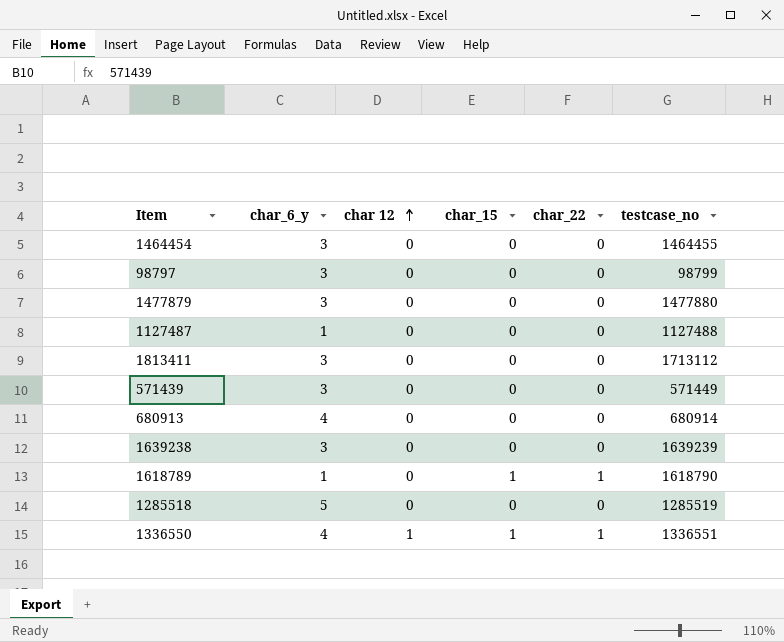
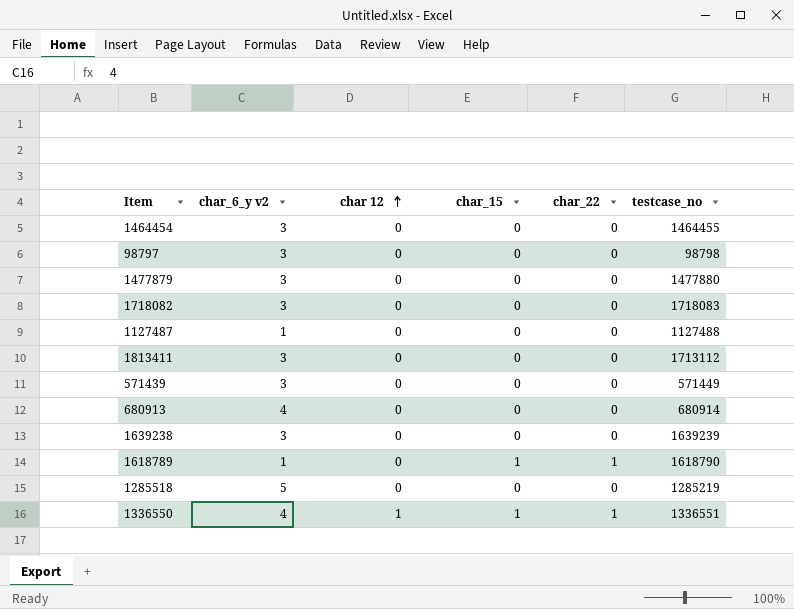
column name: char_6_y -> char_6_y v2
98797 | testcase_no: 98799 -> 98798
row 1718082: none -> 3 | 0 | 0 | 0 | 1718083
1285518 | testcase_no: 1285519 -> 1285219

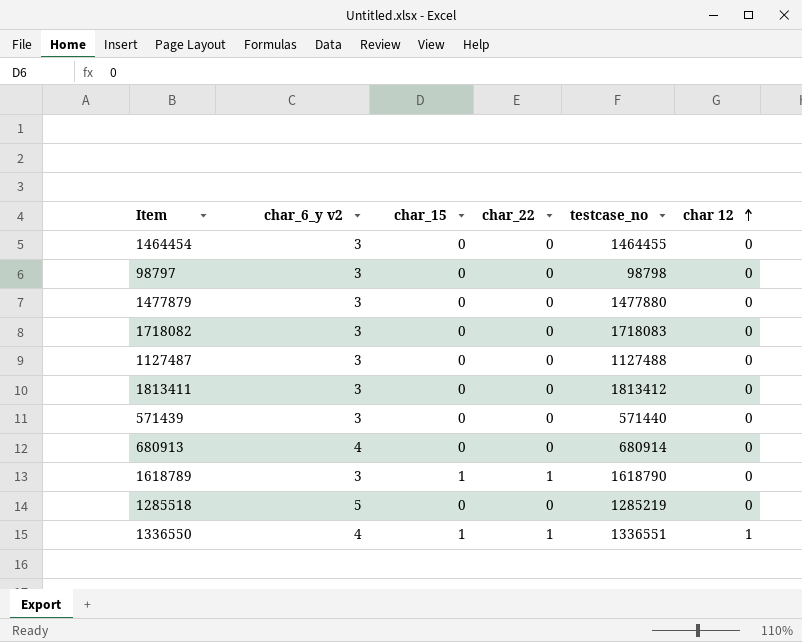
column char 12 | position: 3 -> 6
row 1639238: 3 | 0 | 0 | 0 | 1639239 -> none
1127487 | char_6_y v2: 1 -> 3
1813411 | testcase_no: 1713112 -> 1813412
571439 | testcase_no: 571449 -> 571440
1618789 | char_6_y v2: 1 -> 3

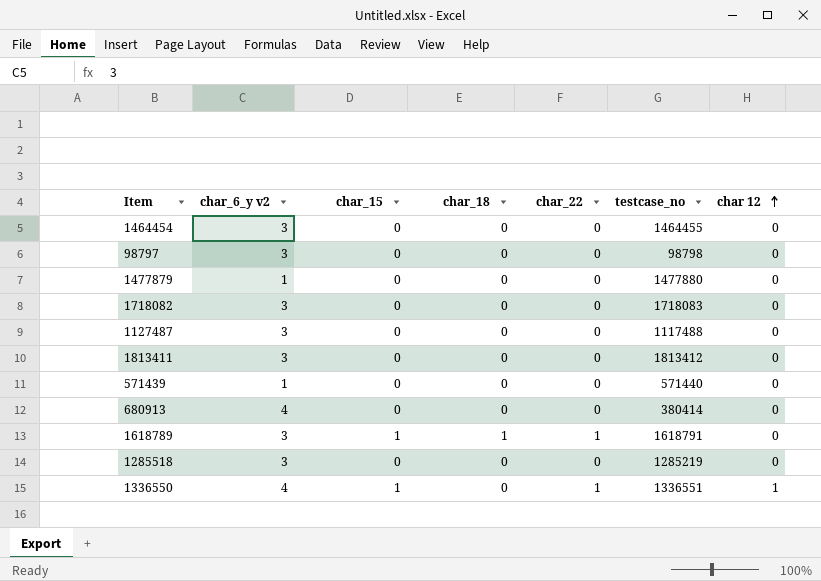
column char_18 | position: none -> 4
1477879 | char_6_y v2: 3 -> 1
1127487 | testcase_no: 1127488 -> 1117488
571439 | char_6_y v2: 3 -> 1
680913 | testcase_no: 680914 -> 380414
1618789 | testcase_no: 1618790 -> 1618791
1285518 | char_6_y v2: 5 -> 3

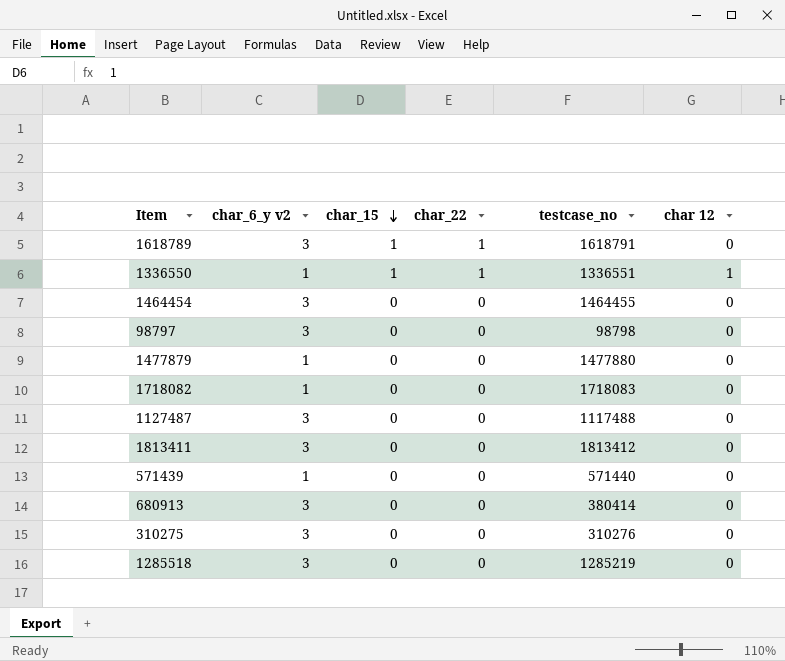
row order: char 12 ascending -> char_15 descending
column char_18 | position: 4 -> none
1336550 | char_6_y v2: 4 -> 1
1718082 | char_6_y v2: 3 -> 1
680913 | char_6_y v2: 4 -> 3
row 310275: none -> 3 | 0 | 0 | 310276 | 0

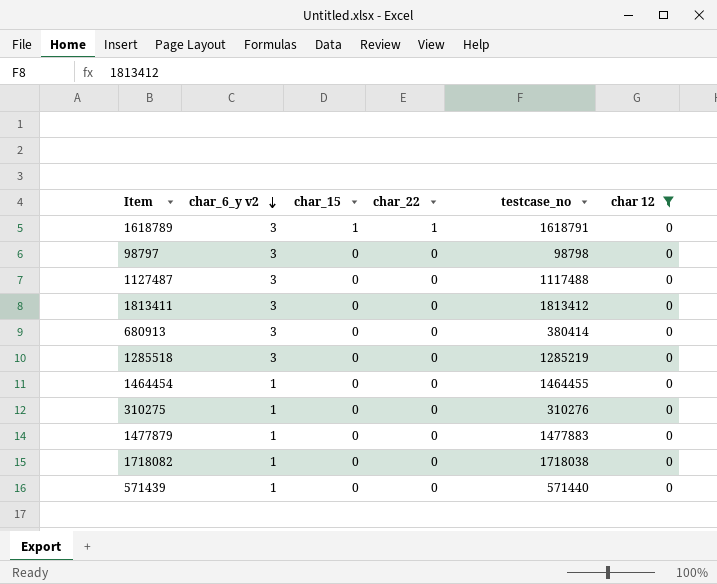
filter: none -> char 12 = 0
row order: char_15 descending -> char_6_y v2 descending
1464454 | char_6_y v2: 3 -> 1
310275 | char_6_y v2: 3 -> 1
1477879 | testcase_no: 1477880 -> 1477883
1718082 | testcase_no: 1718083 -> 1718038

